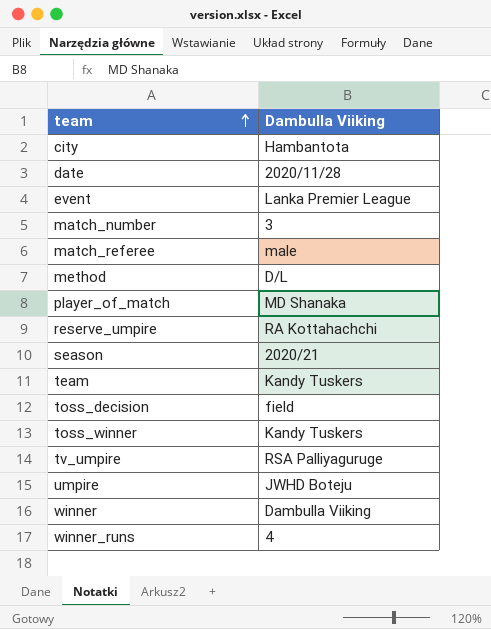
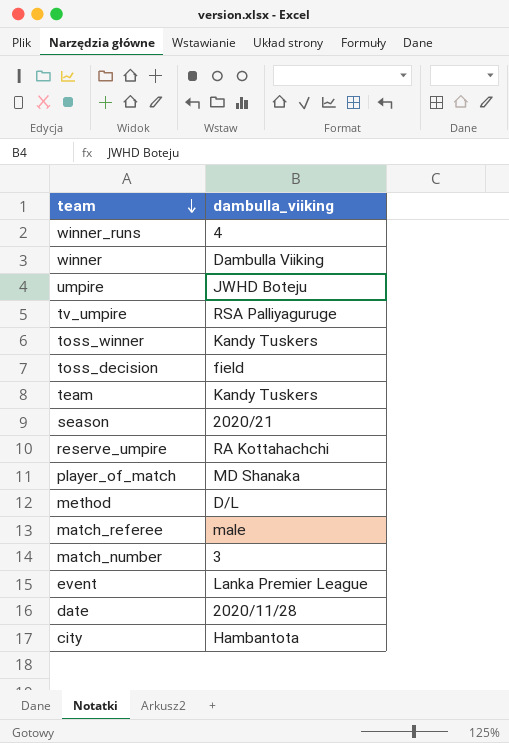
row order: team ascending -> team descending
column name: Dambulla Viiking -> dambulla_viiking

